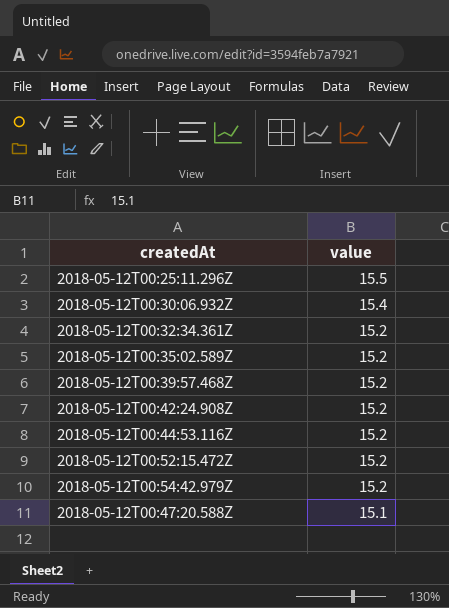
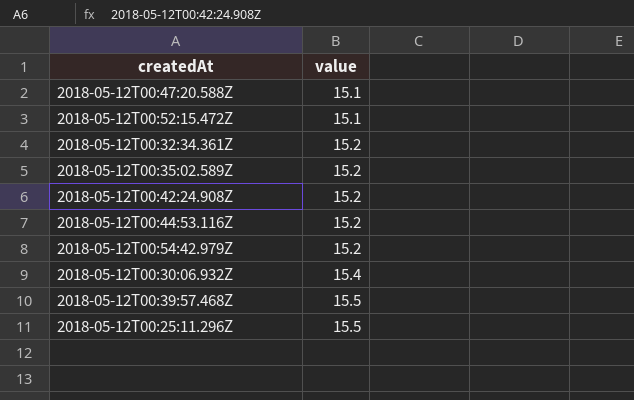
row order: value descending -> value ascending
2018-05-12T00:52:15.472Z | value: 15.2 -> 15.1
2018-05-12T00:39:57.468Z | value: 15.2 -> 15.5

